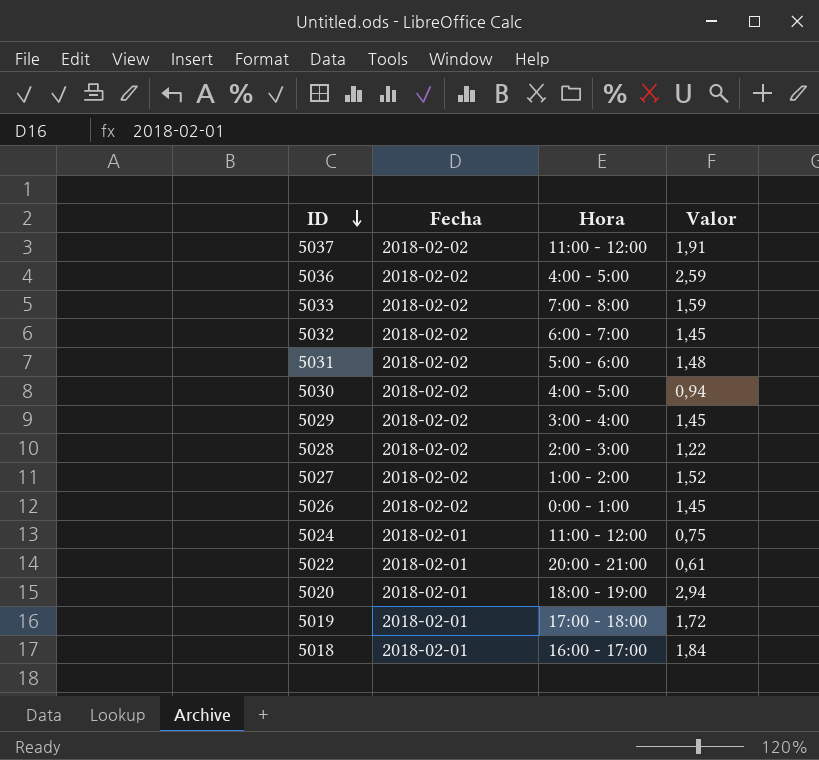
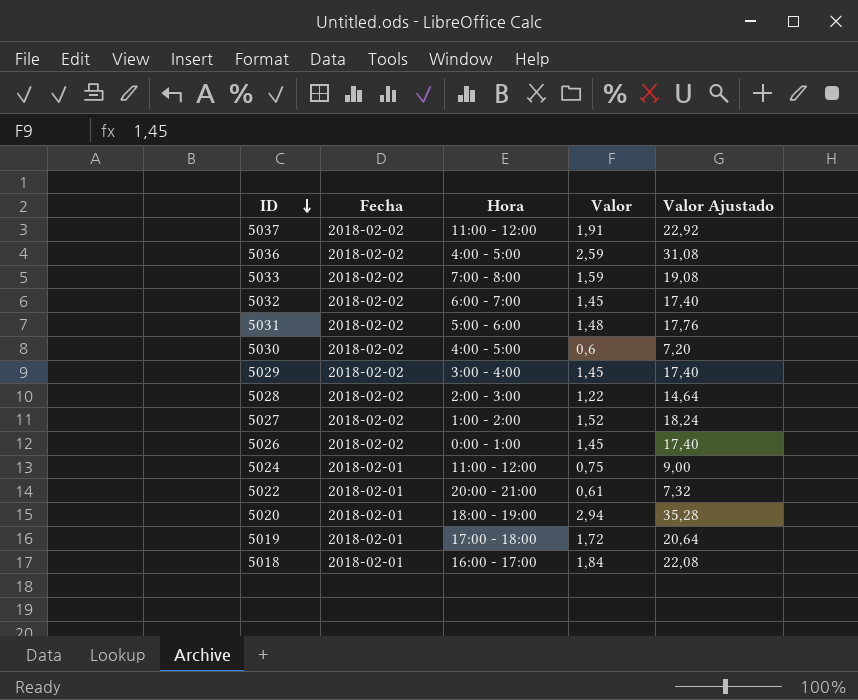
column Valor Ajustado | formula: none -> [Valor] * 12
5030 | Valor: 0,94 -> 0,6

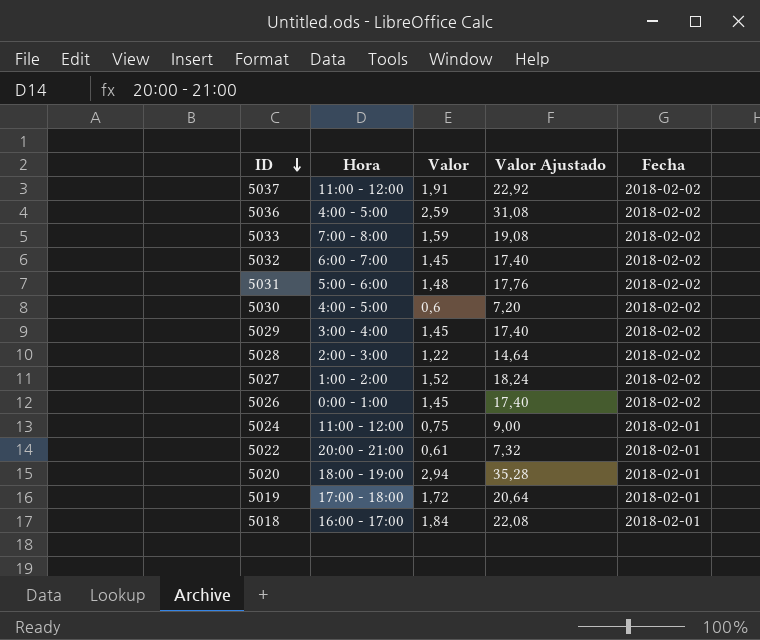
column Fecha | position: 2 -> 5

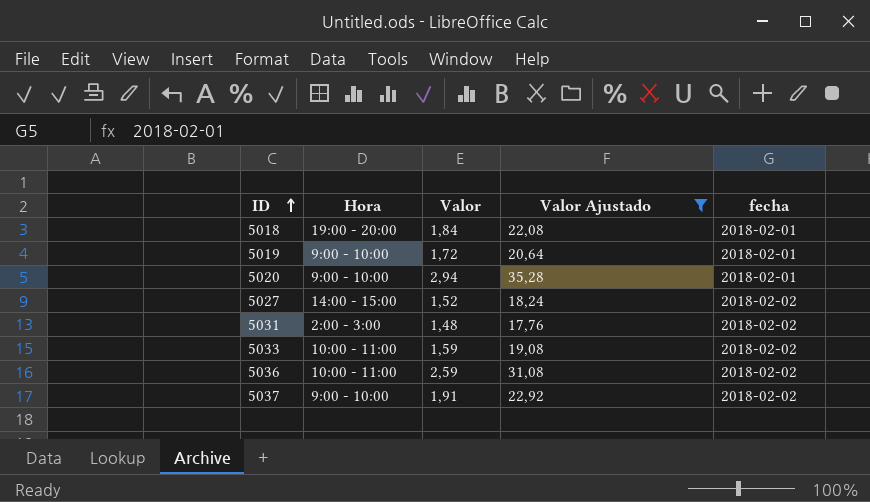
filter: none -> Valor Ajustado >= 17,76
row order: ID descending -> ID ascending
column name: Fecha -> fecha
5018 | Hora: 16:00 - 17:00 -> 19:00 - 20:00
5019 | Hora: 17:00 - 18:00 -> 9:00 - 10:00
5020 | Hora: 18:00 - 19:00 -> 9:00 - 10:00
5027 | Hora: 1:00 - 2:00 -> 14:00 - 15:00
5031 | Hora: 5:00 - 6:00 -> 2:00 - 3:00
5033 | Hora: 7:00 - 8:00 -> 10:00 - 11:00
5036 | Hora: 4:00 - 5:00 -> 10:00 - 11:00
5037 | Hora: 11:00 - 12:00 -> 9:00 - 10:00

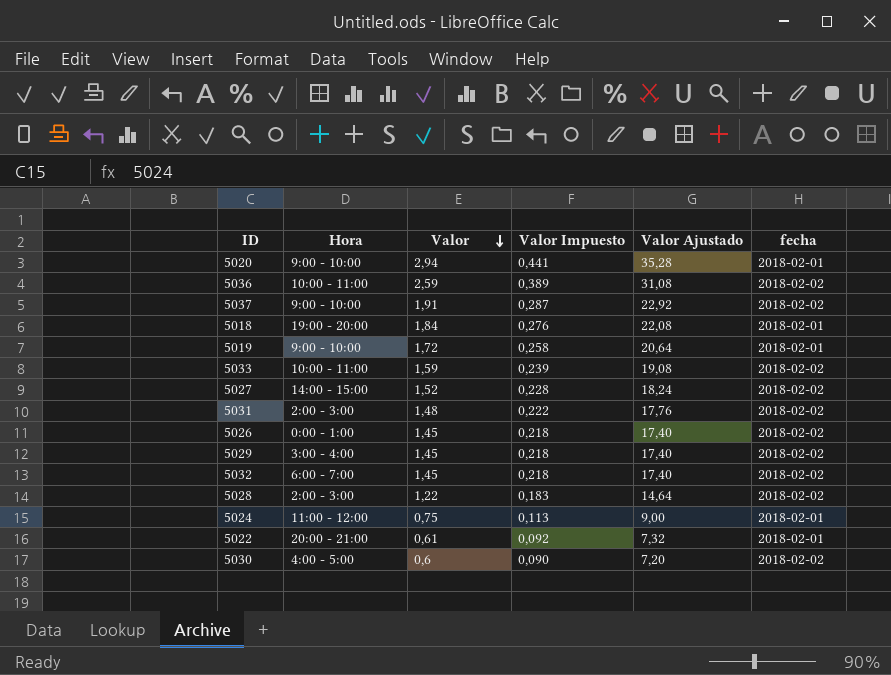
filter: Valor Ajustado >= 17,76 -> none
row order: ID ascending -> Valor descending
column Valor Impuesto | formula: none -> [Valor] * 0,15

